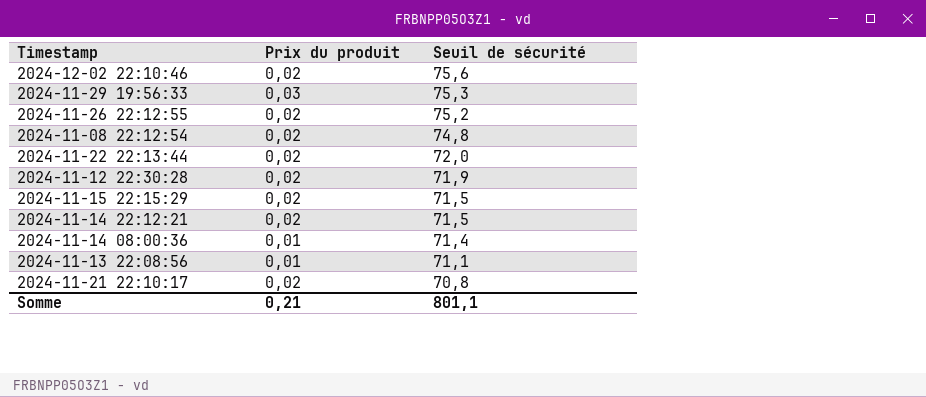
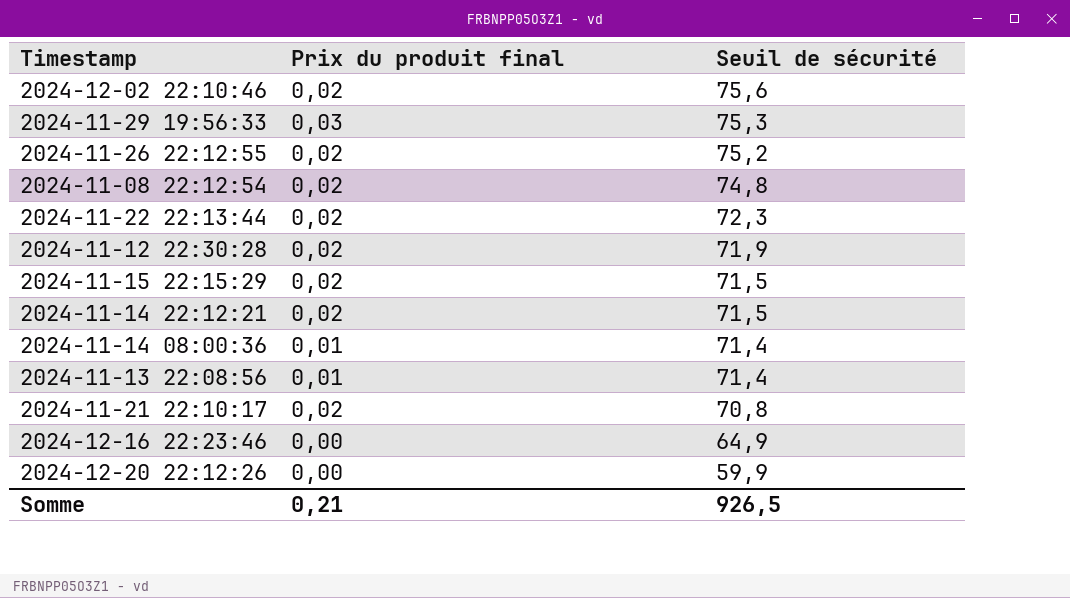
column name: Prix du produit -> Prix du produit final
2024-11-22 22:13:44 | Seuil de sécurité: 72,0 -> 72,3
2024-11-13 22:08:56 | Seuil de sécurité: 71,1 -> 71,4
row 2024-12-16 22:23:46: none -> 0,00 | 64,9
row 2024-12-20 22:12:26: none -> 0,00 | 59,9
Somme | Seuil de sécurité: 801,1 -> 926,5

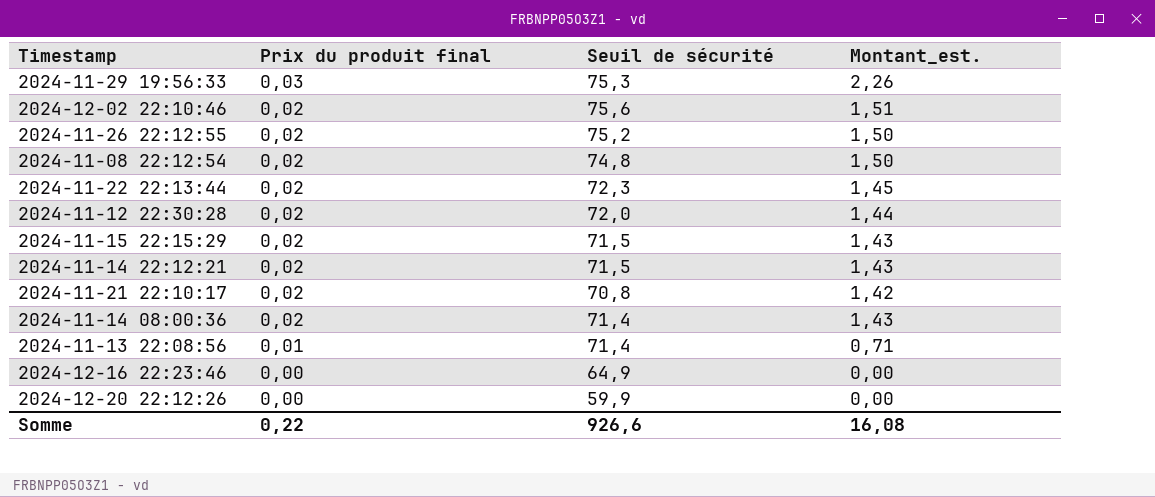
row order: Seuil de sécurité descending -> Prix du produit final descending
column Montant_est. | formula: none -> [Prix du produit final] * [Seuil de sécurité]
2024-11-12 22:30:28 | Seuil de sécurité: 71,9 -> 72,0
2024-11-14 08:00:36 | Prix du produit final: 0,01 -> 0,02
Somme | Prix du produit final: 0,21 -> 0,22
Somme | Seuil de sécurité: 926,5 -> 926,6

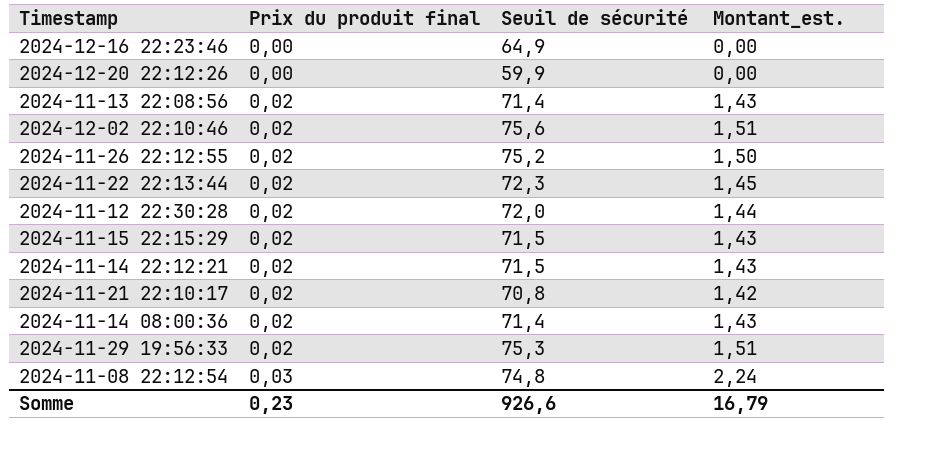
row order: Prix du produit final descending -> Prix du produit final ascending
2024-11-13 22:08:56 | Prix du produit final: 0,01 -> 0,02
2024-11-13 22:08:56 | Montant_est.: 0,71 -> 1,43
2024-11-29 19:56:33 | Prix du produit final: 0,03 -> 0,02
2024-11-29 19:56:33 | Montant_est.: 2,26 -> 1,51
2024-11-08 22:12:54 | Prix du produit final: 0,02 -> 0,03
2024-11-08 22:12:54 | Montant_est.: 1,50 -> 2,24
Somme | Prix du produit final: 0,22 -> 0,23
Somme | Montant_est.: 16,08 -> 16,79

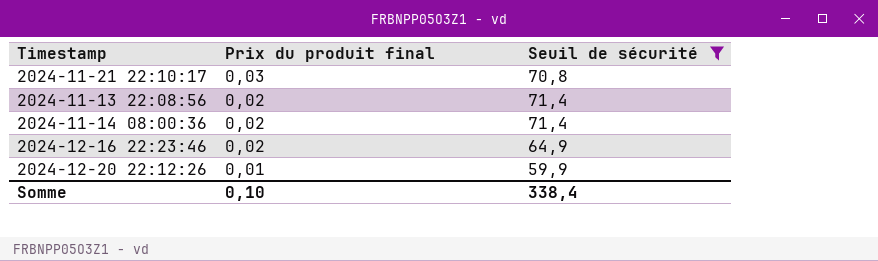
filter: none -> Seuil de sécurité <= 71,4
row order: Prix du produit final ascending -> Prix du produit final descending
column Montant_est. | formula: [Prix du produit final] * [Seuil de sécurité] -> none
2024-11-21 22:10:17 | Prix du produit final: 0,02 -> 0,03
2024-12-16 22:23:46 | Prix du produit final: 0,00 -> 0,02
2024-12-20 22:12:26 | Prix du produit final: 0,00 -> 0,01
Somme | Prix du produit final: 0,23 -> 0,10
Somme | Seuil de sécurité: 926,6 -> 338,4

